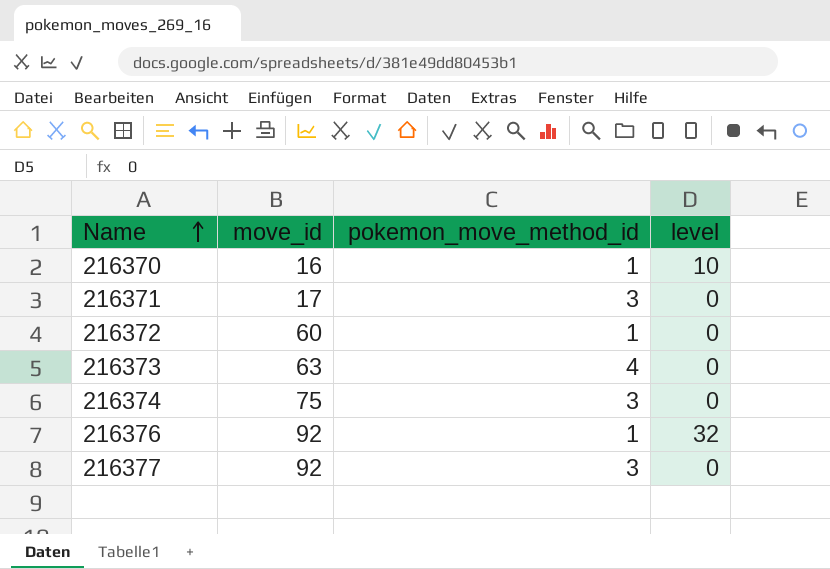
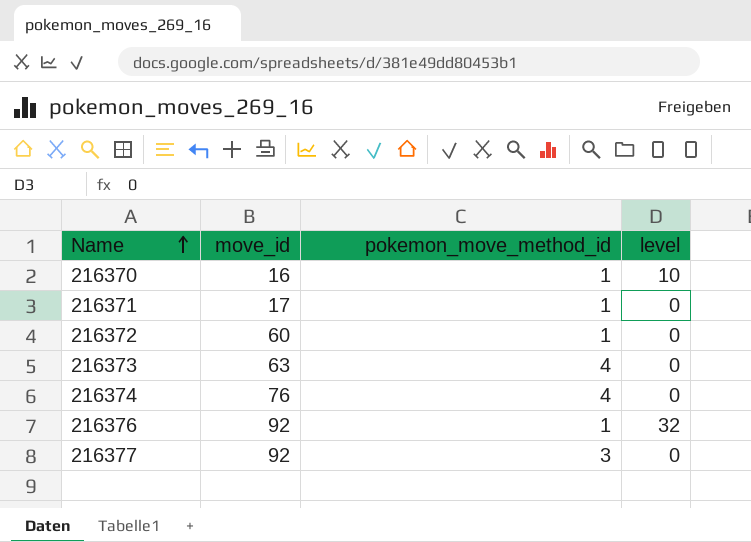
216371 | pokemon_move_method_id: 3 -> 1
216374 | move_id: 75 -> 76
216374 | pokemon_move_method_id: 3 -> 4

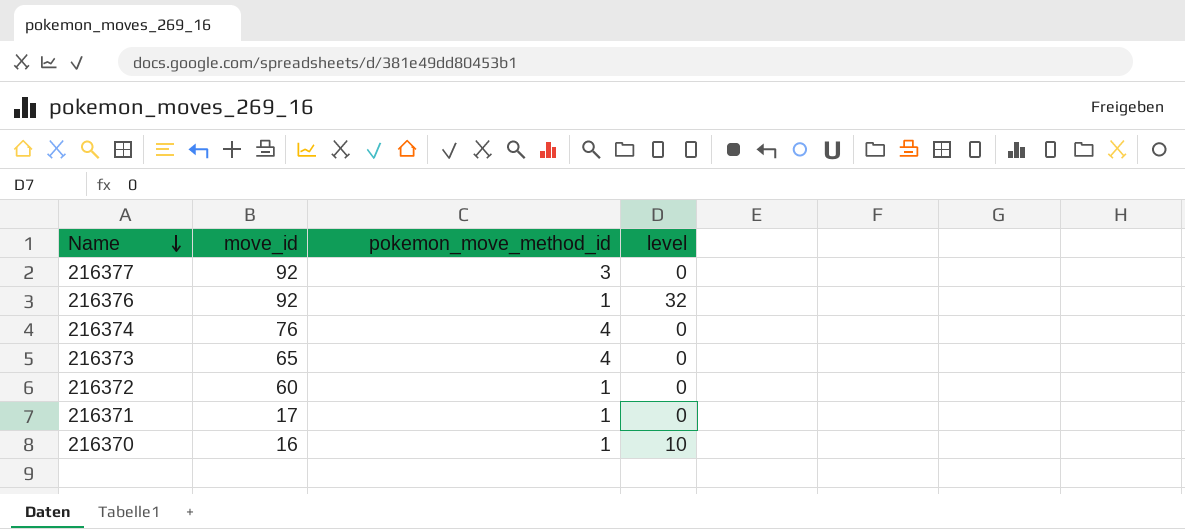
row order: Name ascending -> Name descending
216373 | move_id: 63 -> 65

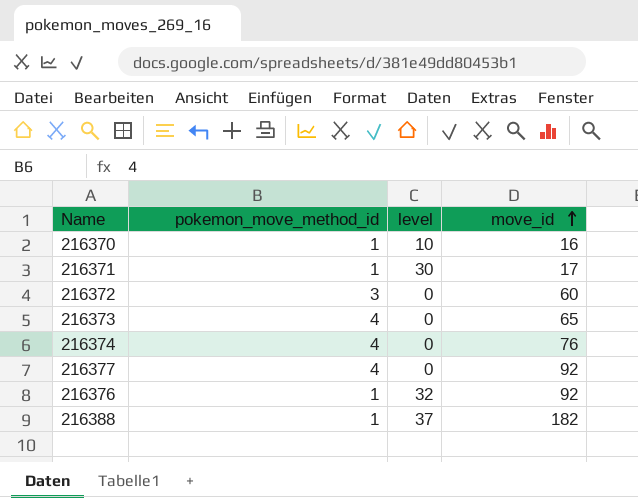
row order: Name descending -> move_id ascending
column move_id | position: 2 -> 4
216371 | level: 0 -> 30
216372 | pokemon_move_method_id: 1 -> 3
216377 | pokemon_move_method_id: 3 -> 4
row 216388: none -> 1 | 37 | 182

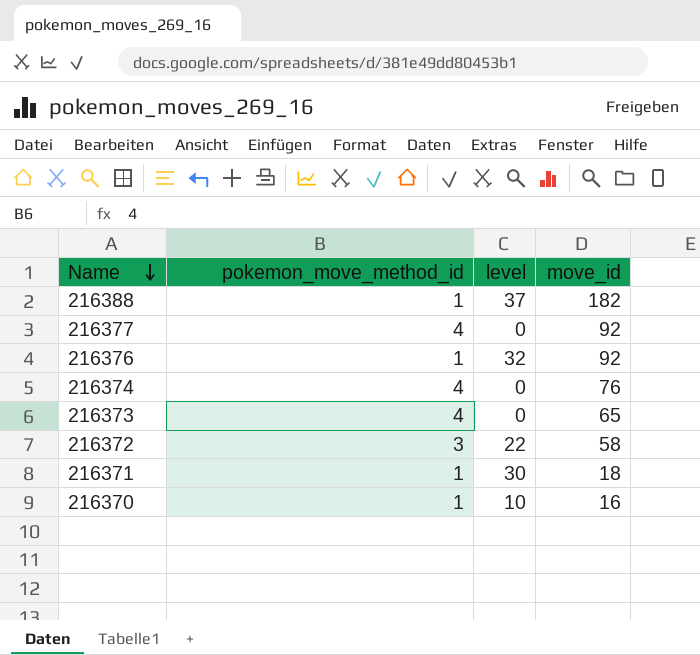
row order: move_id ascending -> Name descending
216372 | level: 0 -> 22
216372 | move_id: 60 -> 58
216371 | move_id: 17 -> 18

